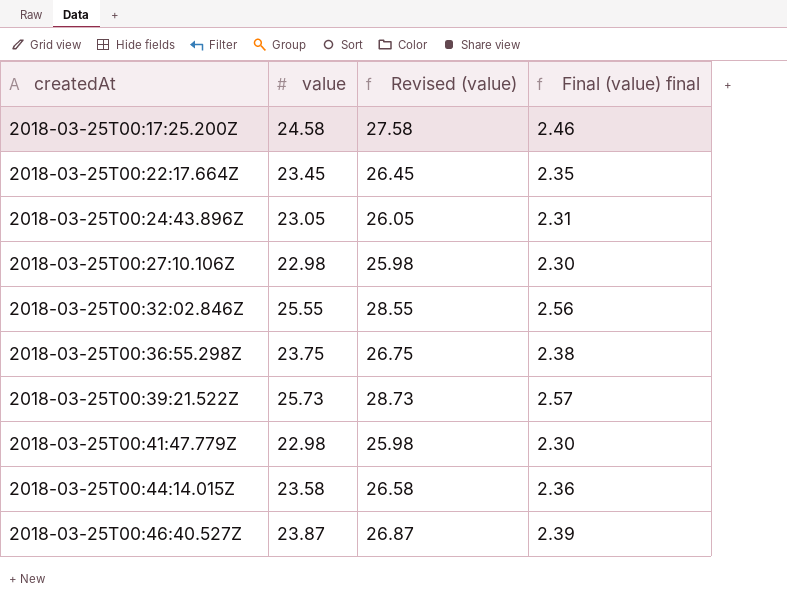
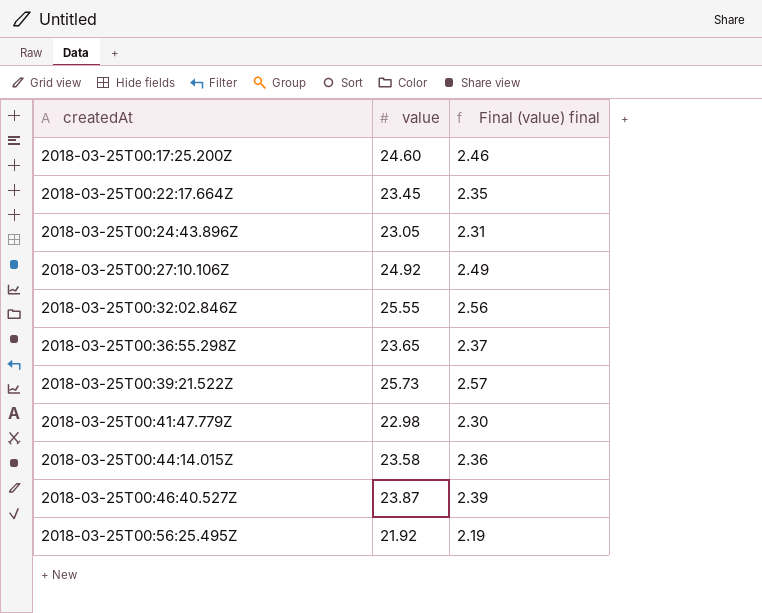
column Revised (value) | formula: [value] + 3 -> none
2018-03-25T00:17:25.200Z | value: 24.58 -> 24.60
2018-03-25T00:27:10.106Z | value: 22.98 -> 24.92
2018-03-25T00:27:10.106Z | Final (value) final: 2.30 -> 2.49
2018-03-25T00:36:55.298Z | value: 23.75 -> 23.65
2018-03-25T00:36:55.298Z | Final (value) final: 2.38 -> 2.37
row 2018-03-25T00:56:25.495Z: none -> 21.92 | 2.19

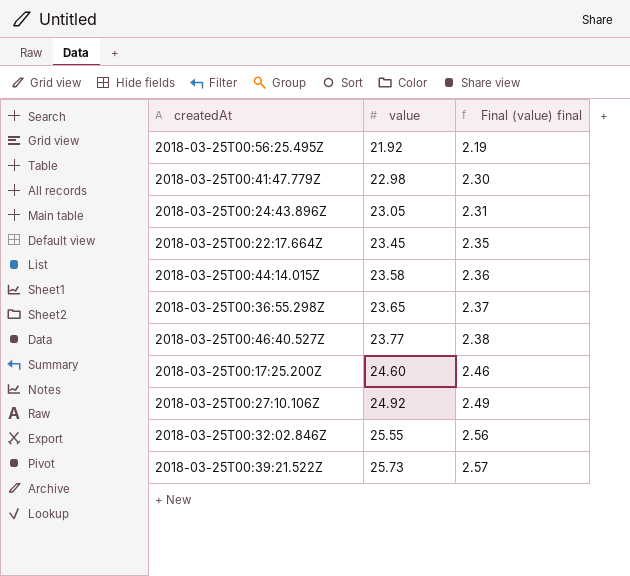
row order: createdAt ascending -> value ascending
2018-03-25T00:46:40.527Z | value: 23.87 -> 23.77
2018-03-25T00:46:40.527Z | Final (value) final: 2.39 -> 2.38

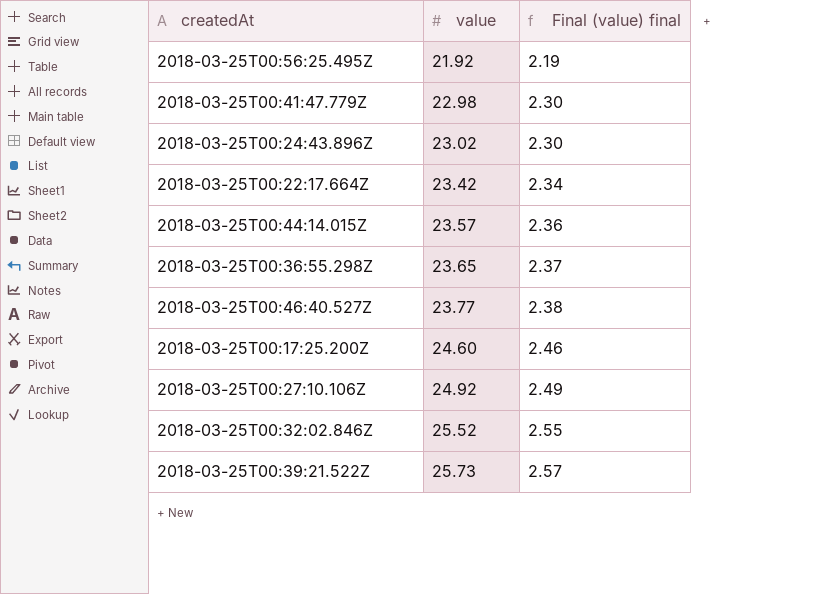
2018-03-25T00:24:43.896Z | value: 23.05 -> 23.02
2018-03-25T00:24:43.896Z | Final (value) final: 2.31 -> 2.30
2018-03-25T00:22:17.664Z | value: 23.45 -> 23.42
2018-03-25T00:22:17.664Z | Final (value) final: 2.35 -> 2.34
2018-03-25T00:44:14.015Z | value: 23.58 -> 23.57
2018-03-25T00:32:02.846Z | value: 25.55 -> 25.52
2018-03-25T00:32:02.846Z | Final (value) final: 2.56 -> 2.55

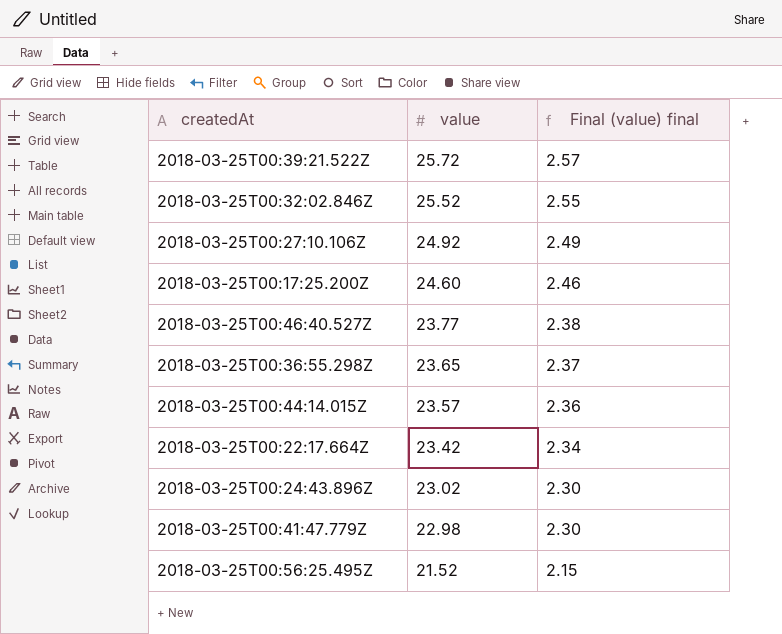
row order: value ascending -> value descending
2018-03-25T00:39:21.522Z | value: 25.73 -> 25.72
2018-03-25T00:56:25.495Z | value: 21.92 -> 21.52
2018-03-25T00:56:25.495Z | Final (value) final: 2.19 -> 2.15

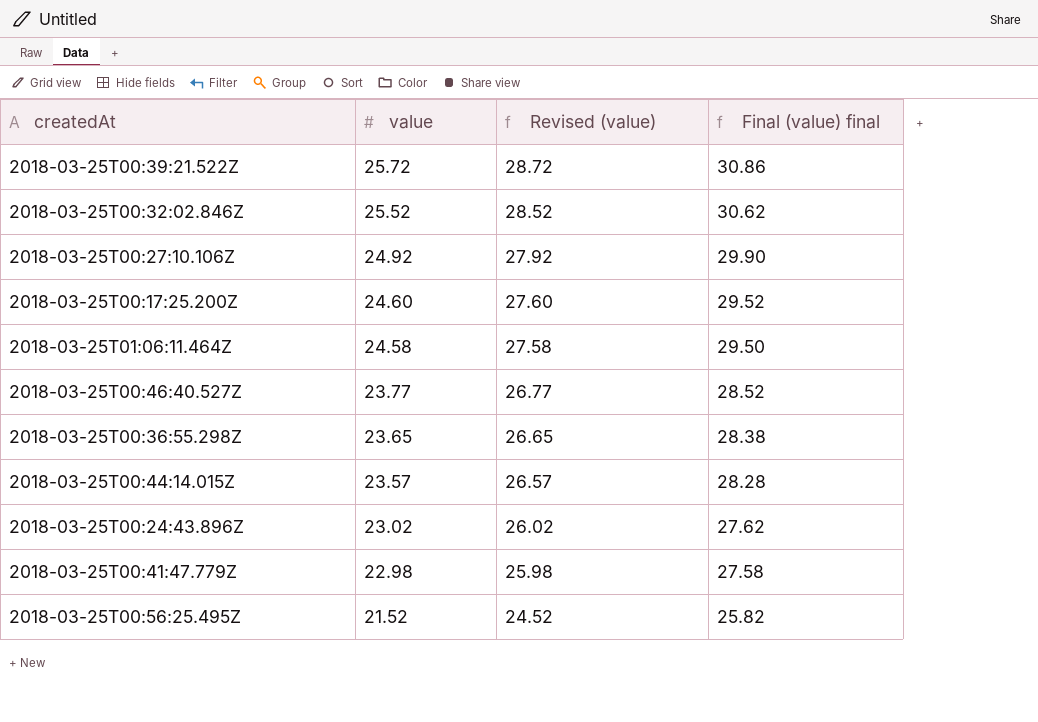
column Revised (value) | formula: none -> [value] + 3
column Final (value) final | formula: [value] * 0.1 -> [value] * 1.2
row 2018-03-25T00:22:17.664Z: 23.42 | 2.34 -> none
row 2018-03-25T01:06:11.464Z: none -> 24.58 | 27.58 | 29.50

